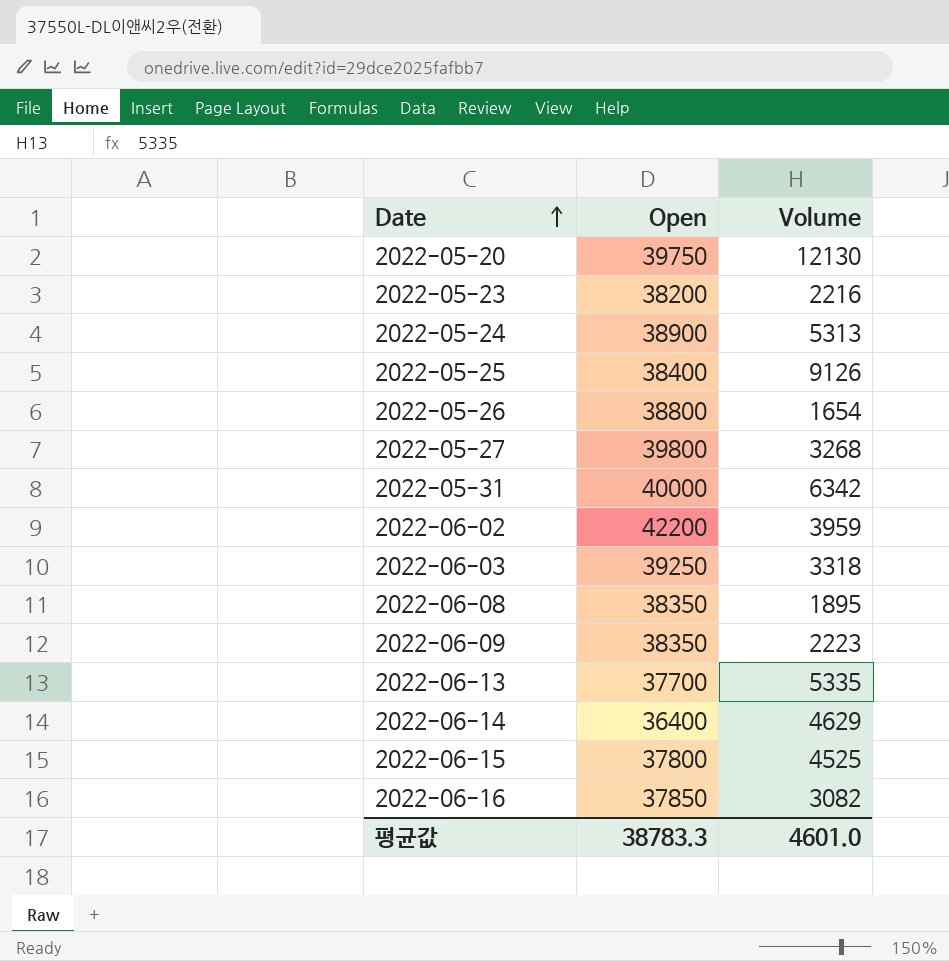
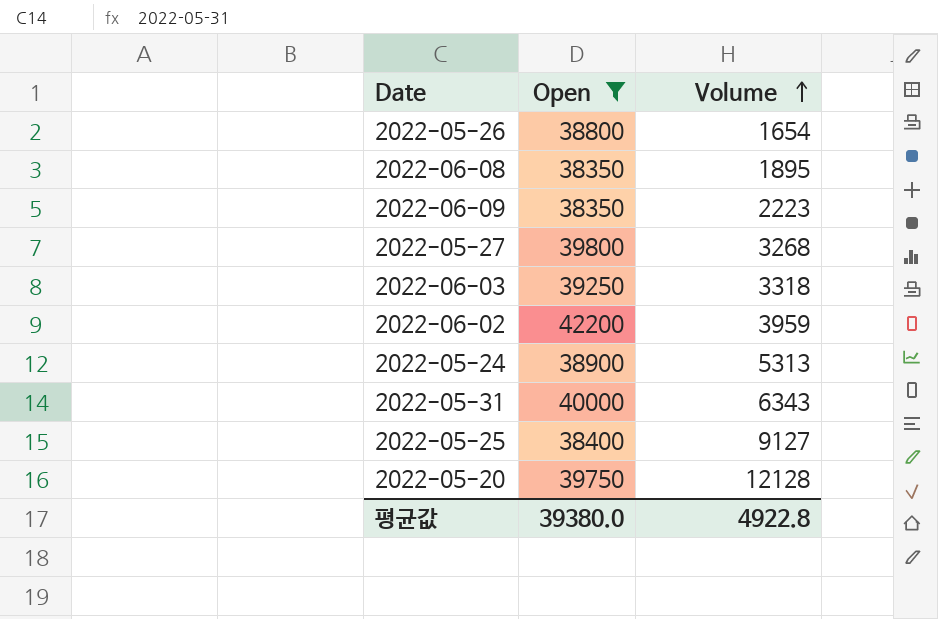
filter: none -> Open >= 38350
row order: Date ascending -> Volume ascending
2022-05-31 | Volume: 6342 -> 6343
2022-05-25 | Volume: 9126 -> 9127
2022-05-20 | Volume: 12130 -> 12128
평균값 | Open: 38783.3 -> 39380.0
평균값 | Volume: 4601.0 -> 4922.8

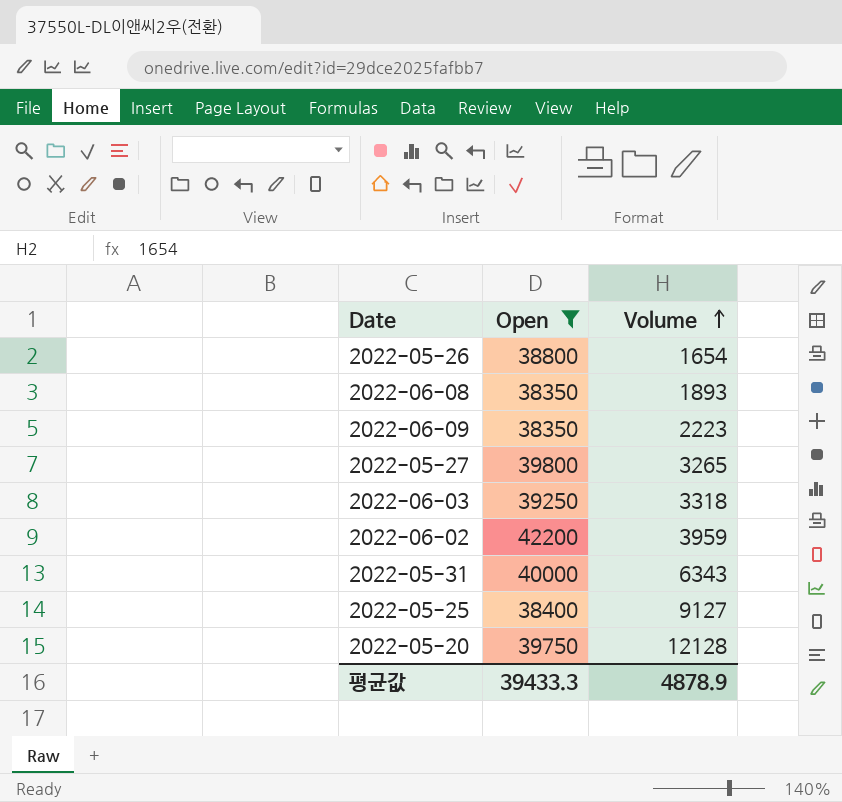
row 2022-05-24: 38900 | 5313 -> none
2022-06-08 | Volume: 1895 -> 1893
2022-05-27 | Volume: 3268 -> 3265
평균값 | Open: 39380.0 -> 39433.3
평균값 | Volume: 4922.8 -> 4878.9

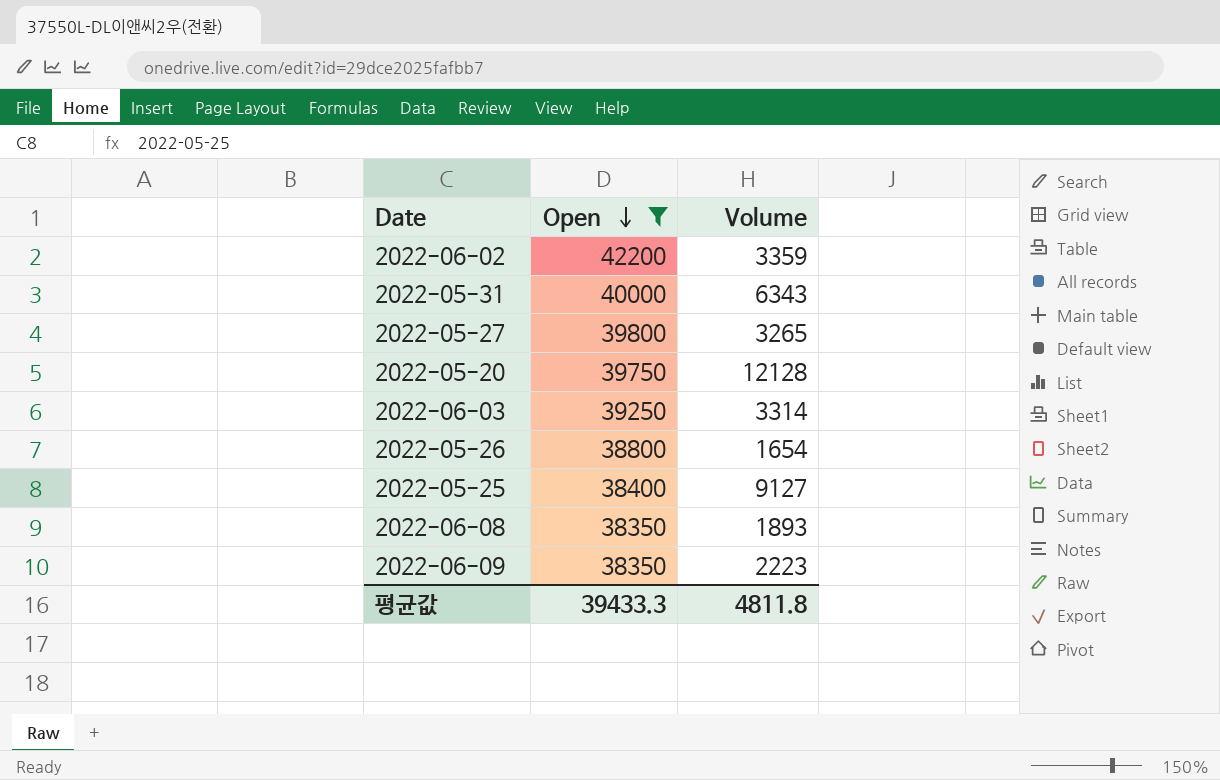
row order: Volume ascending -> Open descending
2022-06-02 | Volume: 3959 -> 3359
2022-06-03 | Volume: 3318 -> 3314
평균값 | Volume: 4878.9 -> 4811.8

